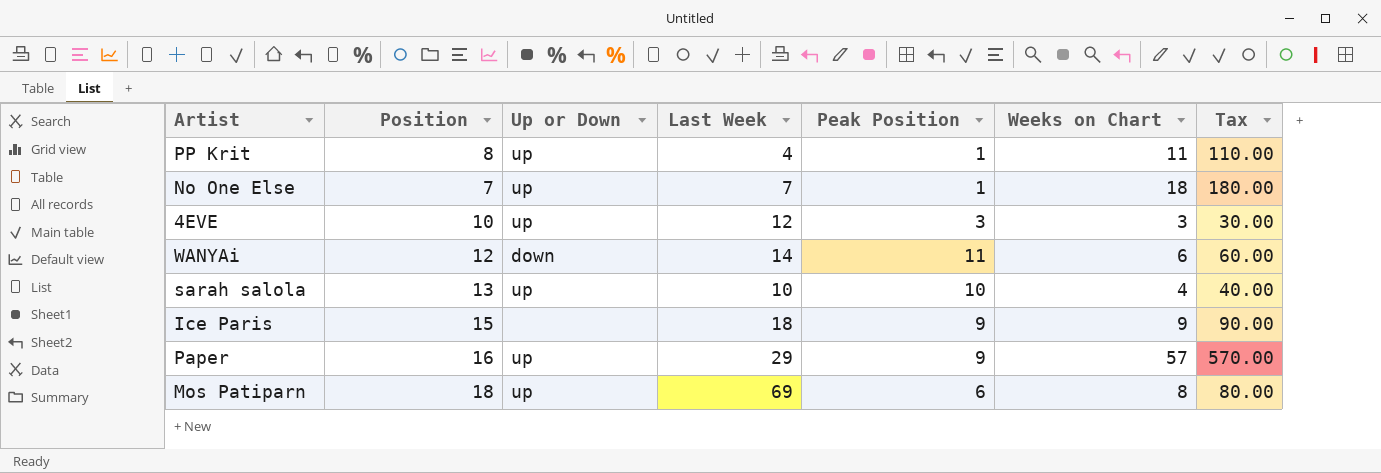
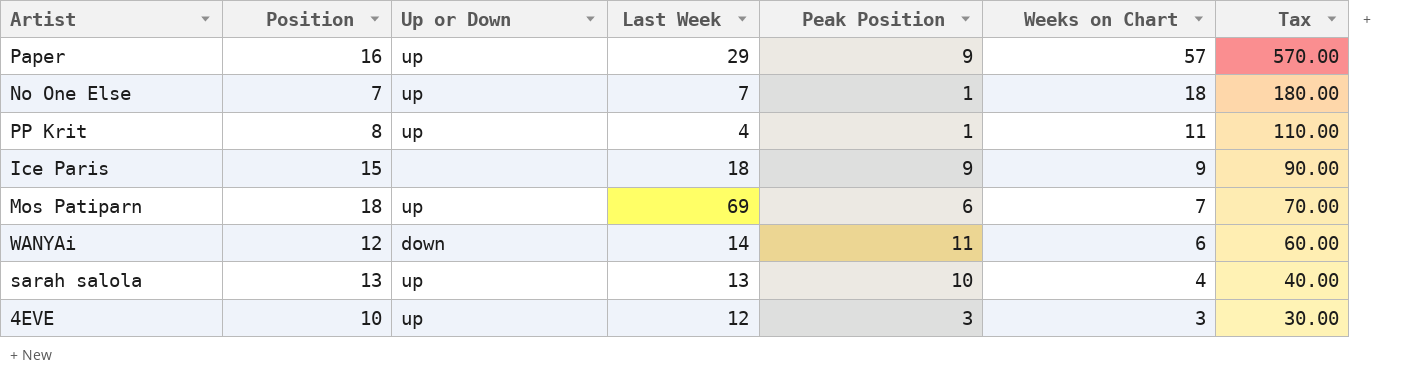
row order: none -> Weeks on Chart descending
Mos Patiparn | Weeks on Chart: 8 -> 7
Mos Patiparn | Tax: 80.00 -> 70.00
sarah salola | Last Week: 10 -> 13

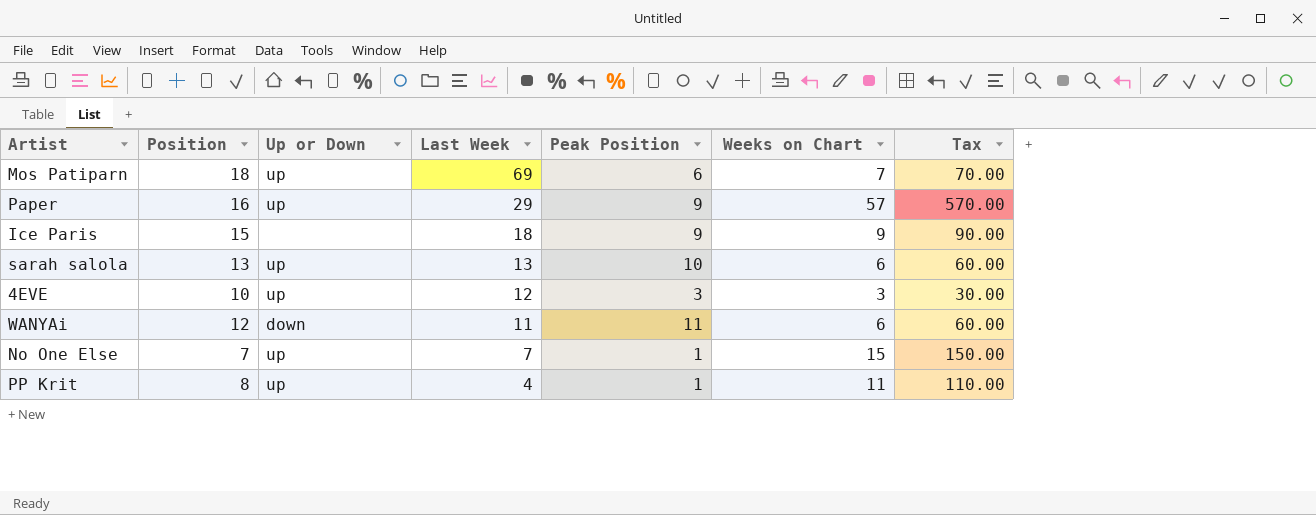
row order: Weeks on Chart descending -> Last Week descending
sarah salola | Weeks on Chart: 4 -> 6
sarah salola | Tax: 40.00 -> 60.00
WANYAi | Last Week: 14 -> 11
No One Else | Weeks on Chart: 18 -> 15
No One Else | Tax: 180.00 -> 150.00

